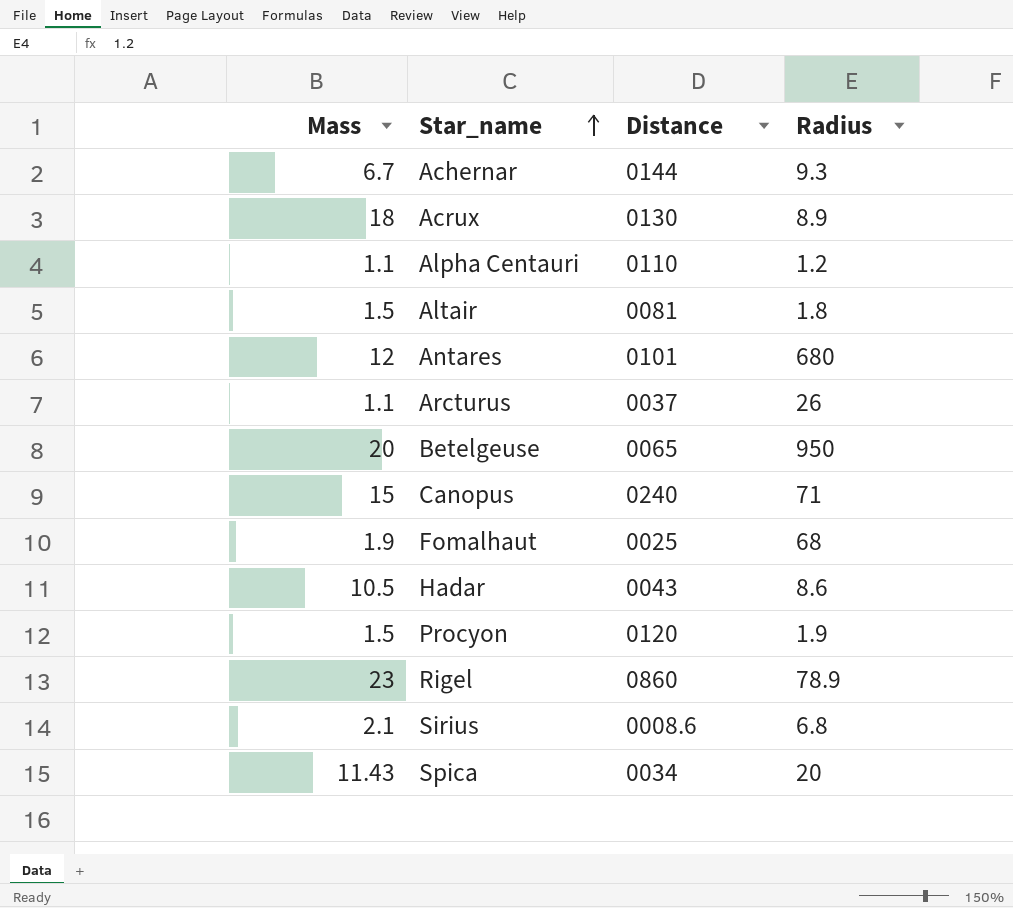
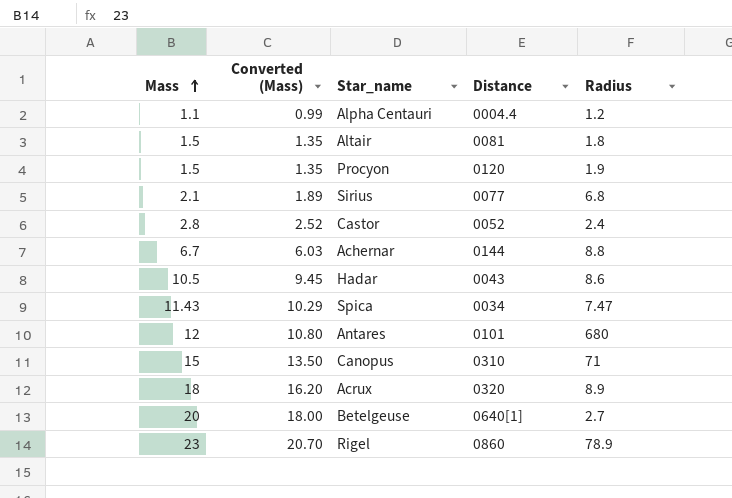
row order: Star_name ascending -> Mass ascending
column Converted (Mass) | formula: none -> [Mass] * 0.9
row Arcturus: 1.1 | 0037 | 26 -> none
row Fomalhaut: 1.9 | 0025 | 68 -> none
Alpha Centauri | Distance: 0110 -> 0004.4
Sirius | Distance: 0008.6 -> 0077
row Castor: none -> 2.8 | 2.52 | 0052 | 2.4
Achernar | Radius: 9.3 -> 8.8
Spica | Radius: 20 -> 7.47
Canopus | Distance: 0240 -> 0310
Acrux | Distance: 0130 -> 0320
Betelgeuse | Distance: 0065 -> 0640[1]
Betelgeuse | Radius: 950 -> 2.7

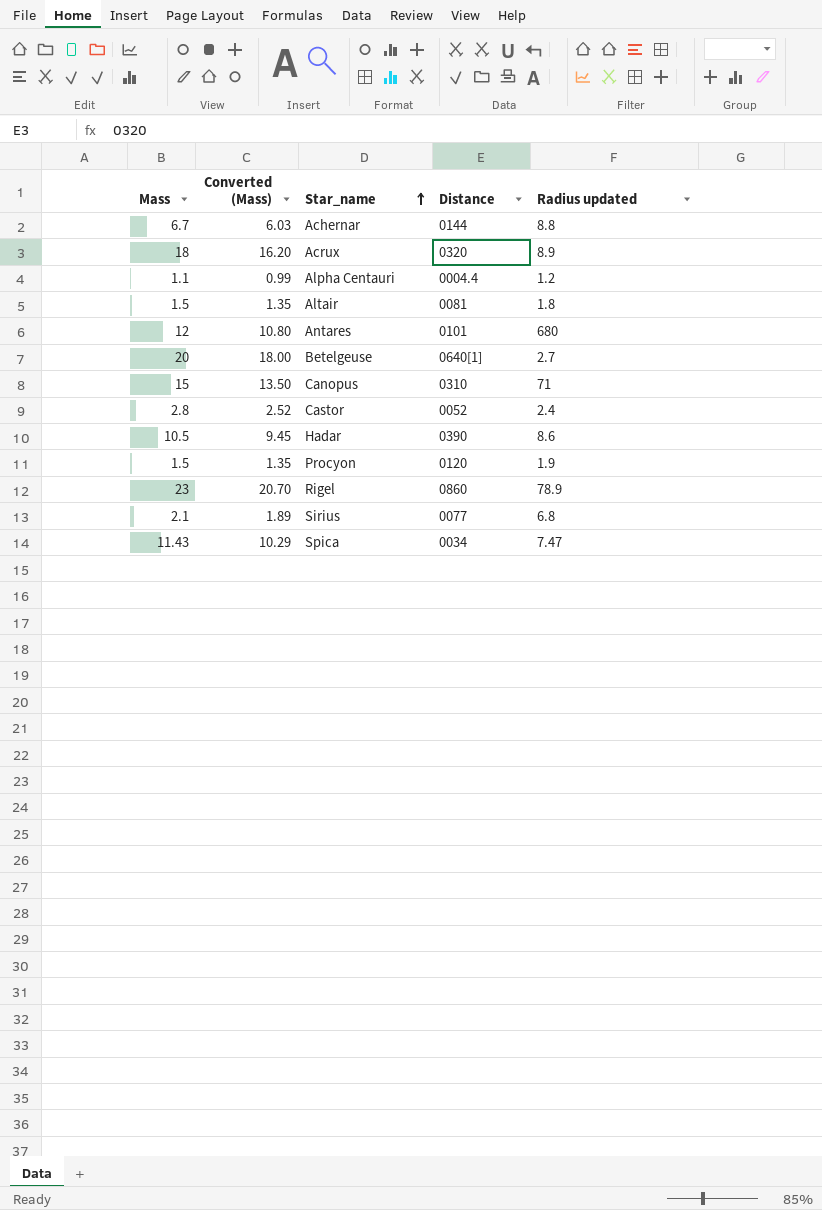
row order: Mass ascending -> Star_name ascending
column name: Radius -> Radius updated
Hadar | Distance: 0043 -> 0390

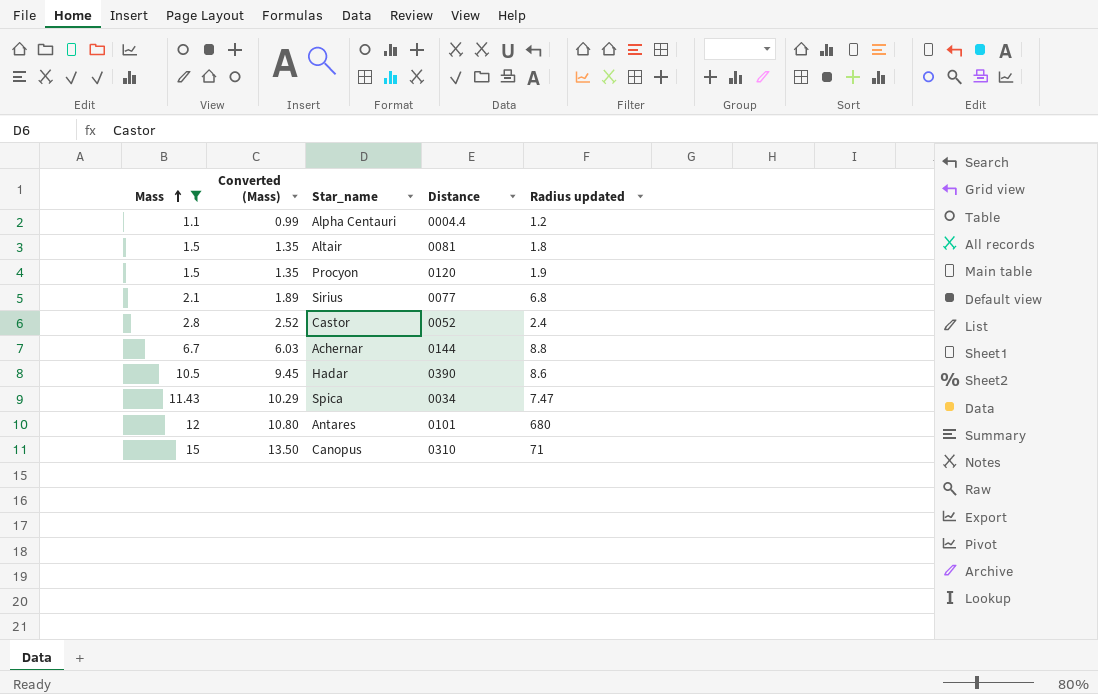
filter: none -> Mass <= 15
row order: Star_name ascending -> Mass ascending

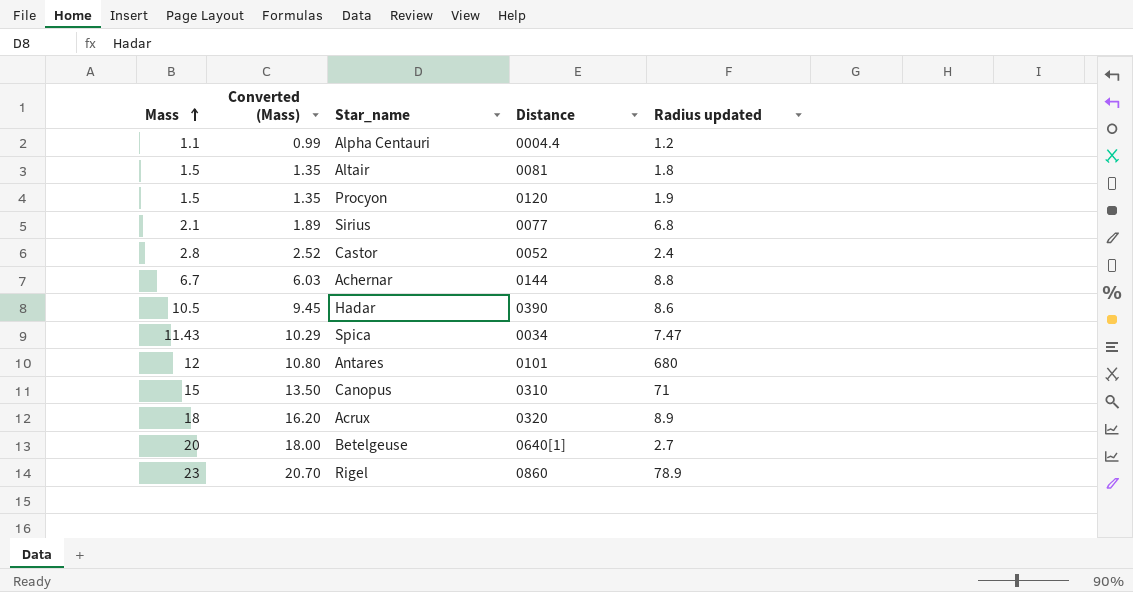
filter: Mass <= 15 -> none

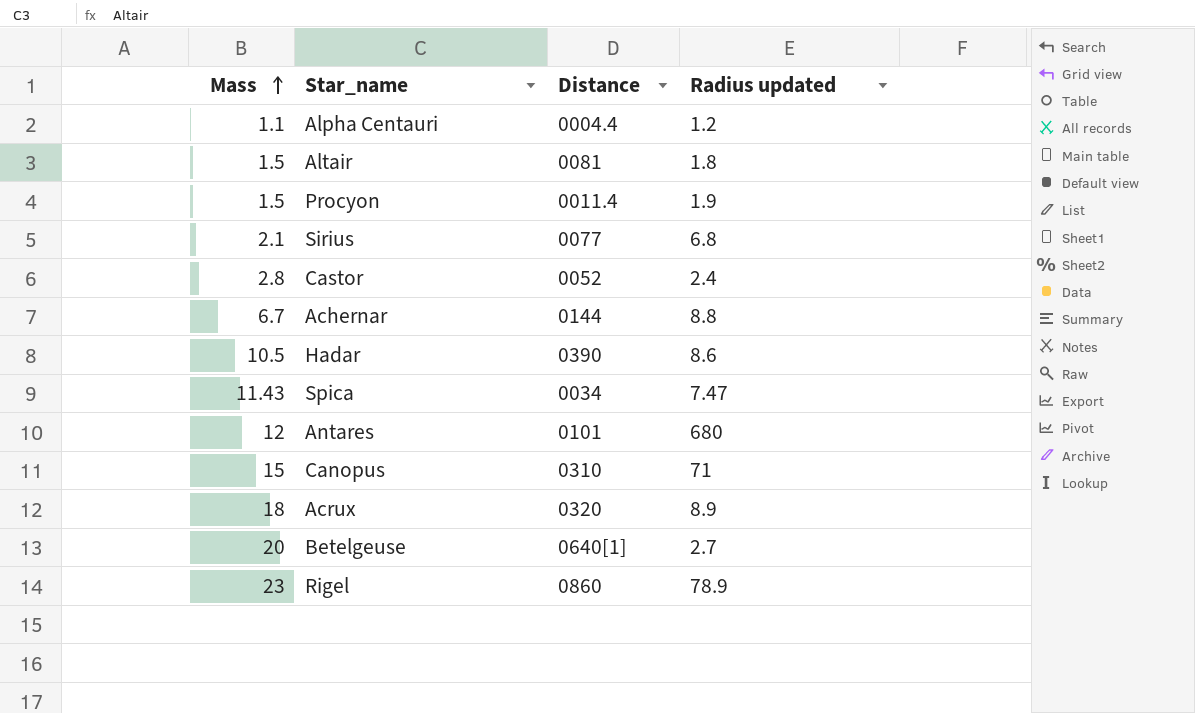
column Converted (Mass) | formula: [Mass] * 0.9 -> none
Procyon | Distance: 0120 -> 0011.4

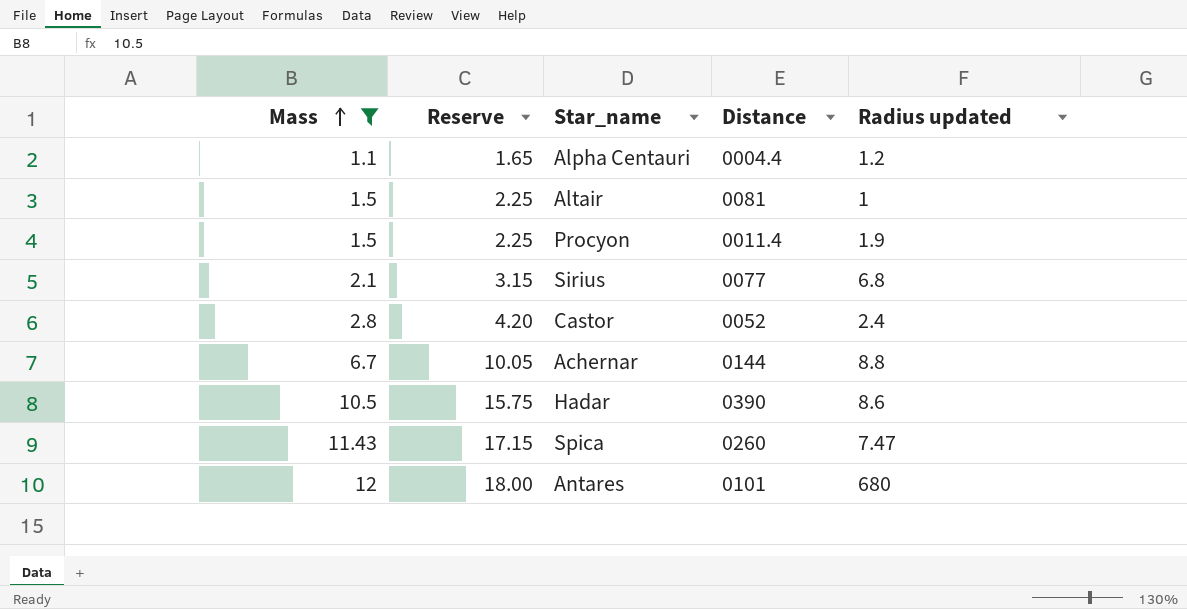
filter: none -> Mass <= 12
column Reserve | formula: none -> [Mass] * 1.5
Altair | Radius updated: 1.8 -> 1
Spica | Distance: 0034 -> 0260

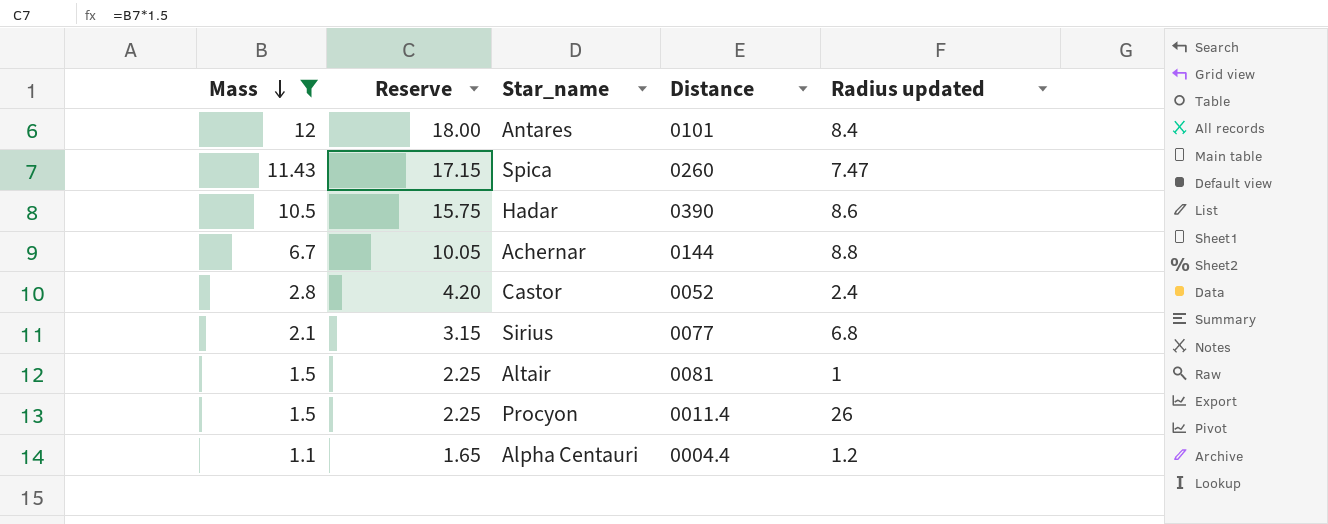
row order: Mass ascending -> Mass descending
Antares | Radius updated: 680 -> 8.4
Procyon | Radius updated: 1.9 -> 26

